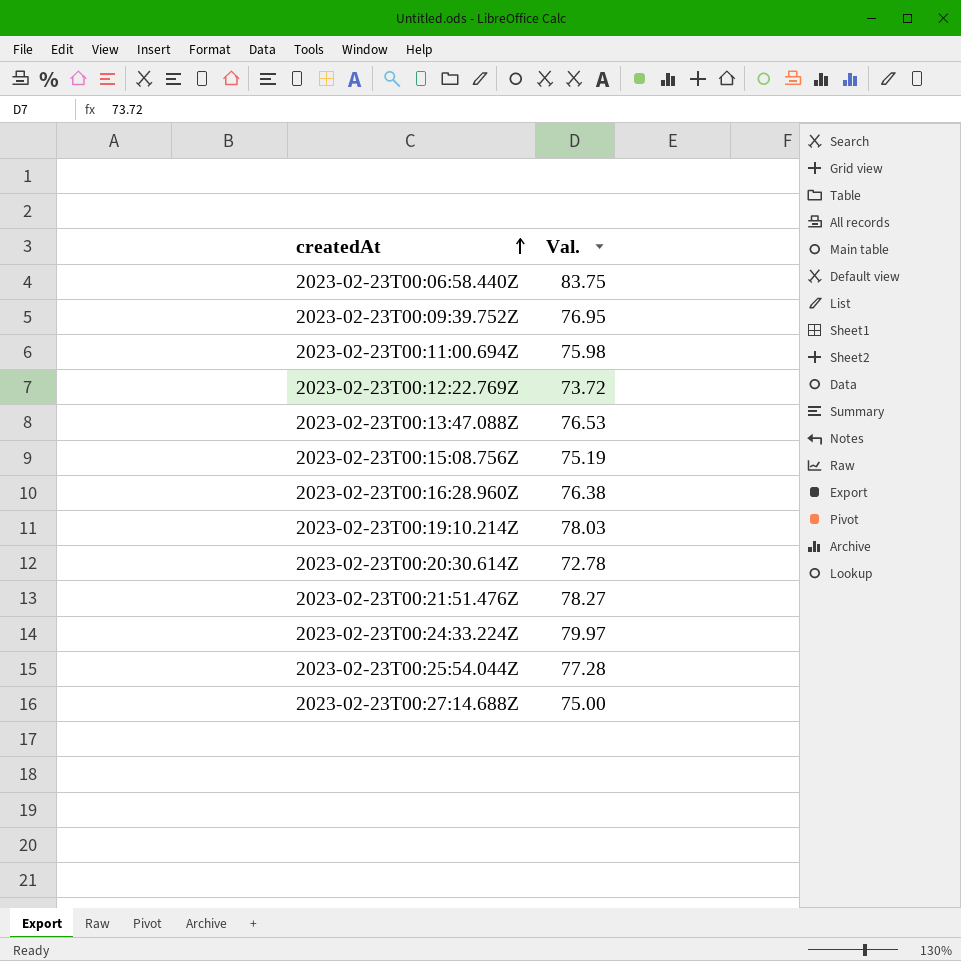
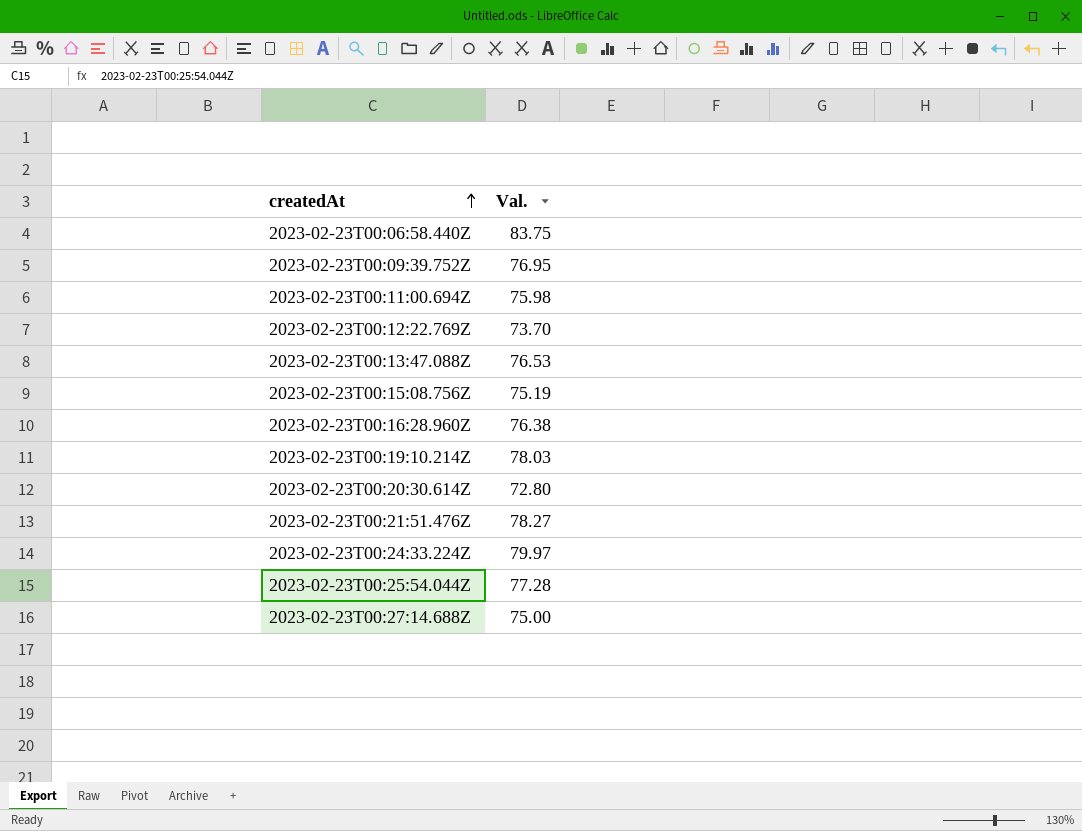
2023-02-23T00:12:22.769Z | Val.: 73.72 -> 73.70
2023-02-23T00:20:30.614Z | Val.: 72.78 -> 72.80

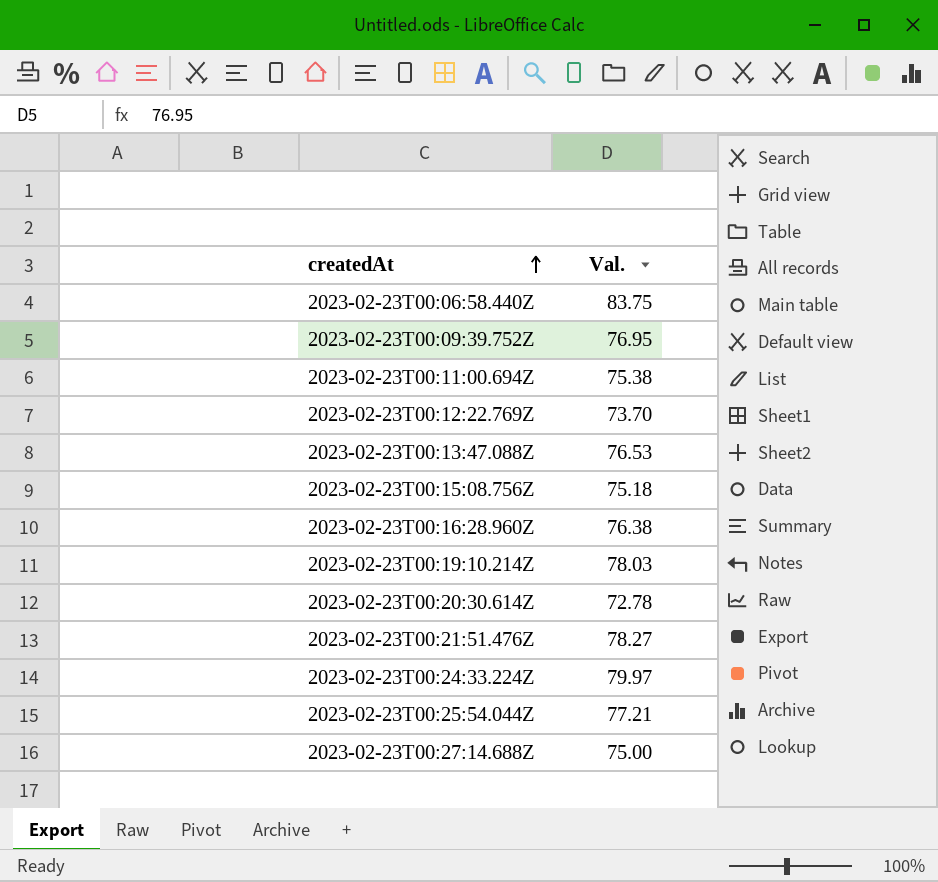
2023-02-23T00:11:00.694Z | Val.: 75.98 -> 75.38
2023-02-23T00:15:08.756Z | Val.: 75.19 -> 75.18
2023-02-23T00:20:30.614Z | Val.: 72.80 -> 72.78
2023-02-23T00:25:54.044Z | Val.: 77.28 -> 77.21

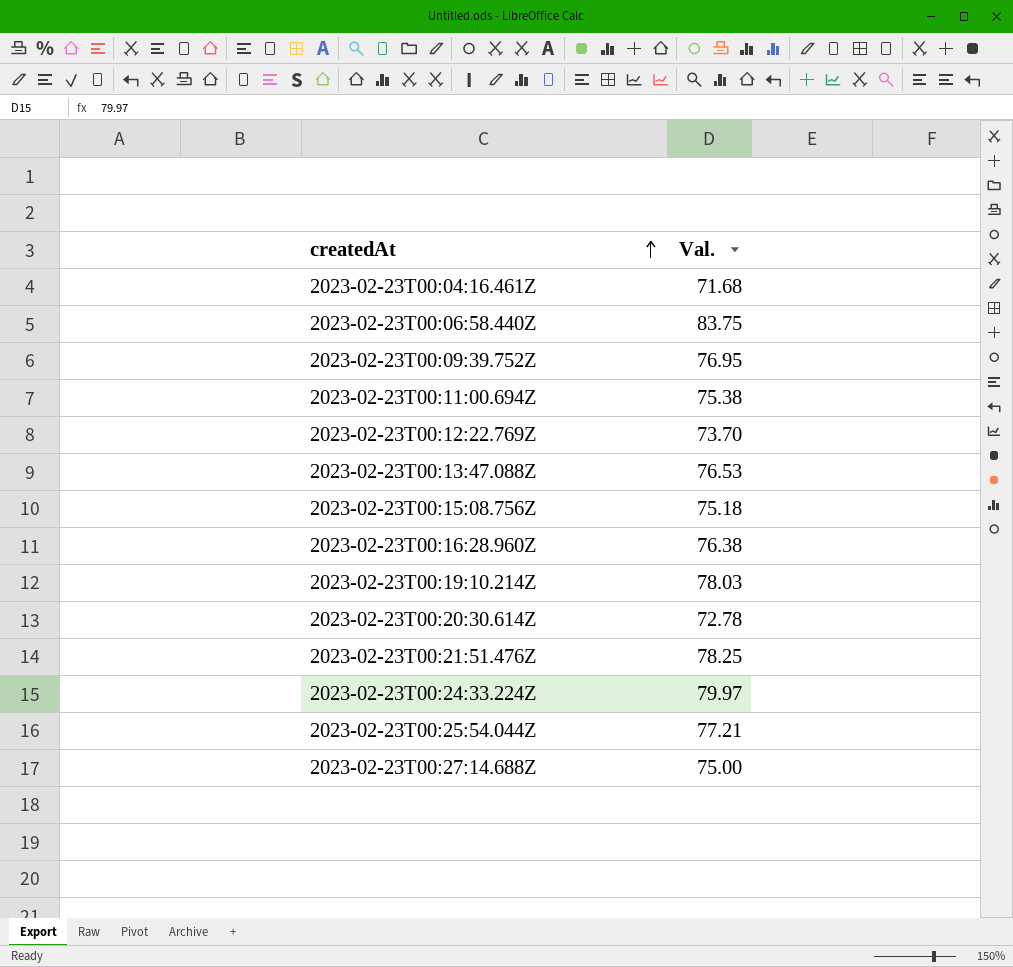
row 2023-02-23T00:04:16.461Z: none -> 71.68
2023-02-23T00:21:51.476Z | Val.: 78.27 -> 78.25

